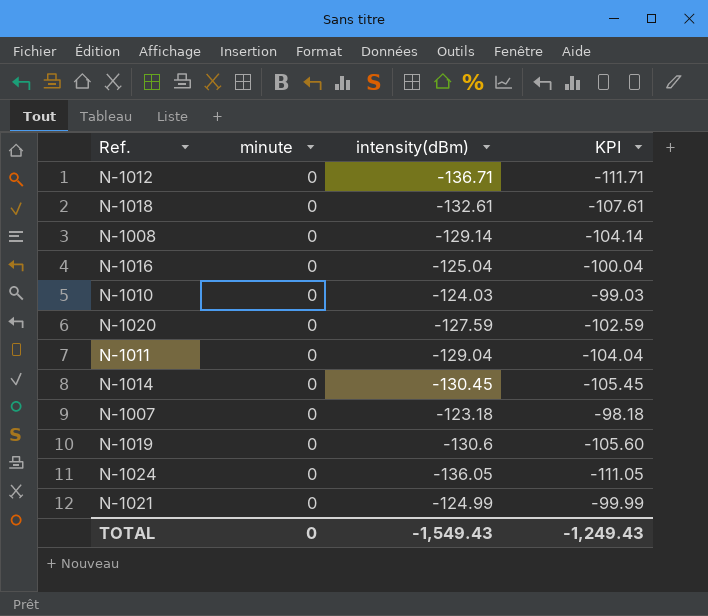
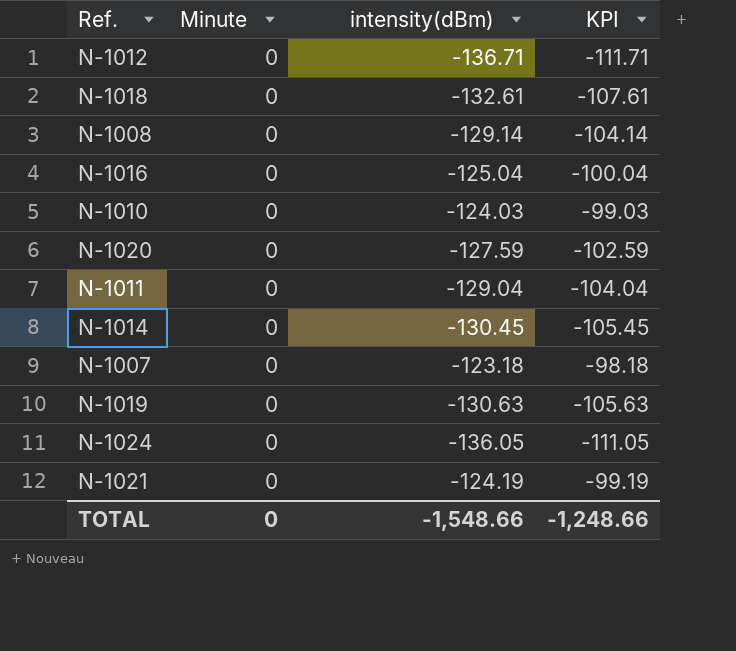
column name: minute -> Minute
N-1019 | intensity(dBm): -130.6 -> -130.63
N-1019 | KPI: -105.60 -> -105.63
N-1021 | intensity(dBm): -124.99 -> -124.19
N-1021 | KPI: -99.99 -> -99.19
TOTAL | intensity(dBm): -1,549.43 -> -1,548.66
TOTAL | KPI: -1,249.43 -> -1,248.66

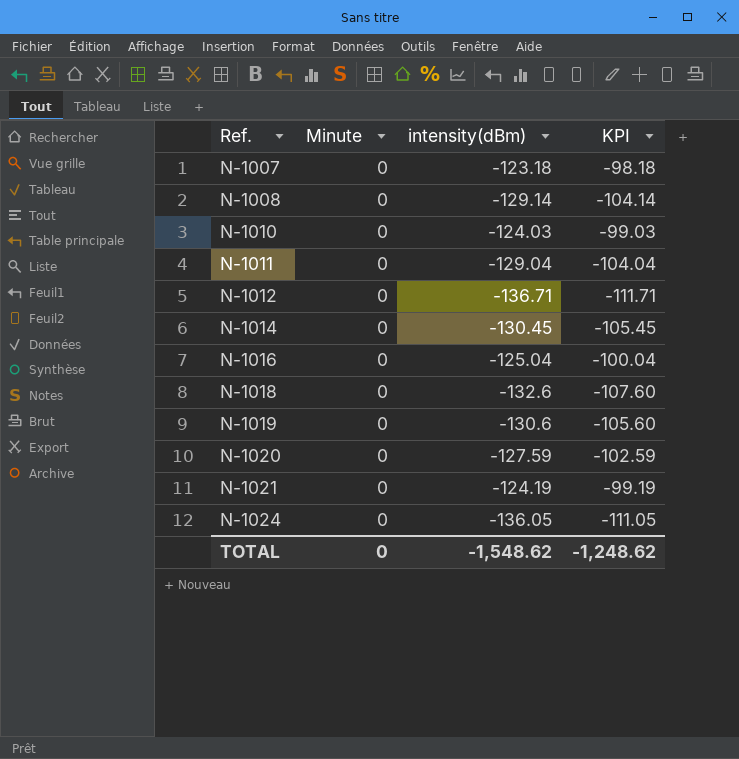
row order: none -> Ref. ascending
N-1018 | intensity(dBm): -132.61 -> -132.6
N-1018 | KPI: -107.61 -> -107.60
N-1019 | intensity(dBm): -130.63 -> -130.6
N-1019 | KPI: -105.63 -> -105.60
TOTAL | intensity(dBm): -1,548.66 -> -1,548.62
TOTAL | KPI: -1,248.66 -> -1,248.62

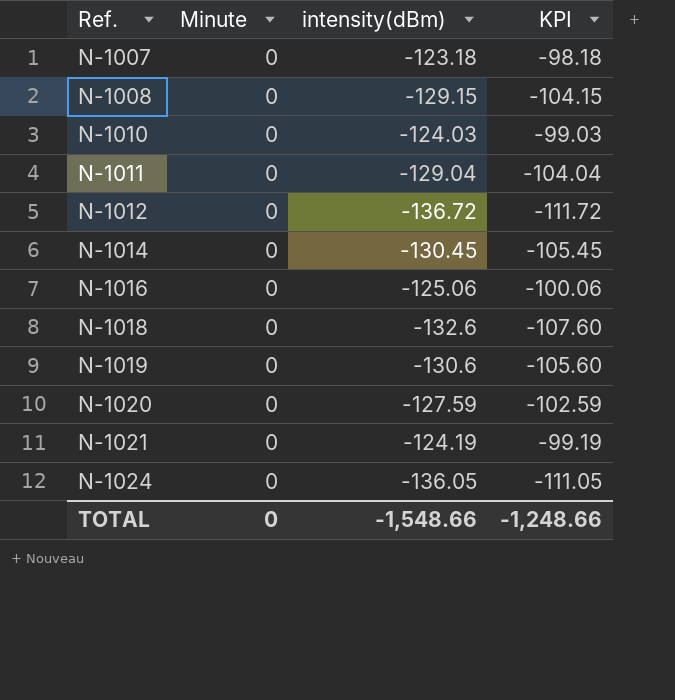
N-1008 | intensity(dBm): -129.14 -> -129.15
N-1008 | KPI: -104.14 -> -104.15
N-1012 | intensity(dBm): -136.71 -> -136.72
N-1012 | KPI: -111.71 -> -111.72
N-1016 | intensity(dBm): -125.04 -> -125.06
N-1016 | KPI: -100.04 -> -100.06
TOTAL | intensity(dBm): -1,548.62 -> -1,548.66
TOTAL | KPI: -1,248.62 -> -1,248.66

